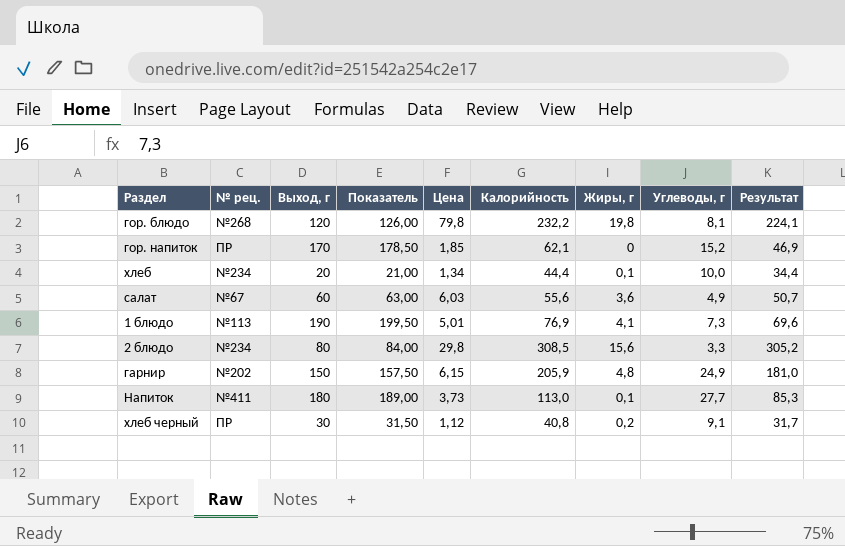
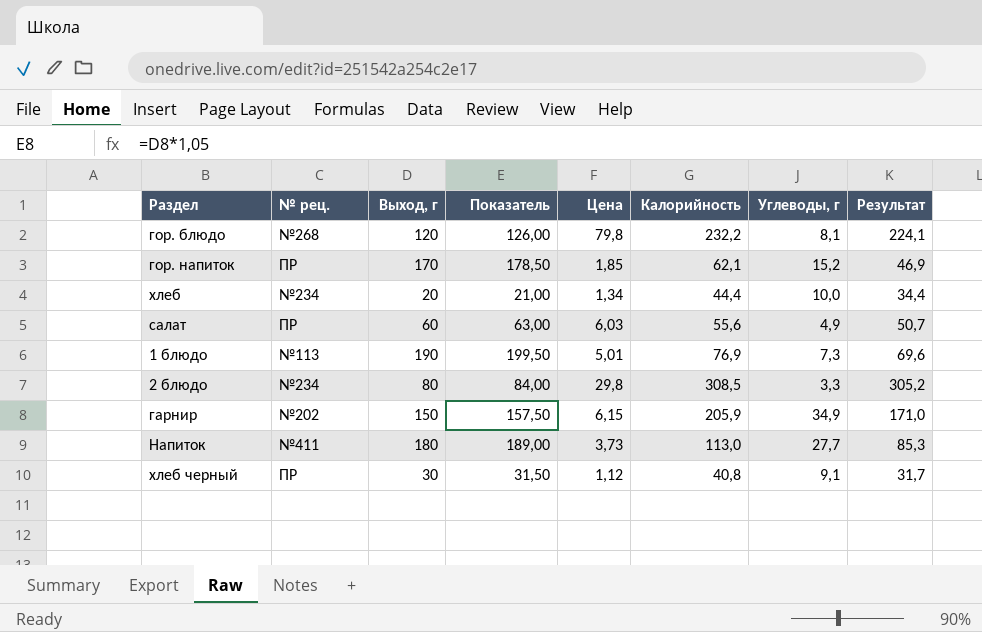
column Жиры, г | position: 7 -> none
салат | № рец.: №67 -> ПР
гарнир | Углеводы, г: 24,9 -> 34,9
гарнир | Результат: 181,0 -> 171,0

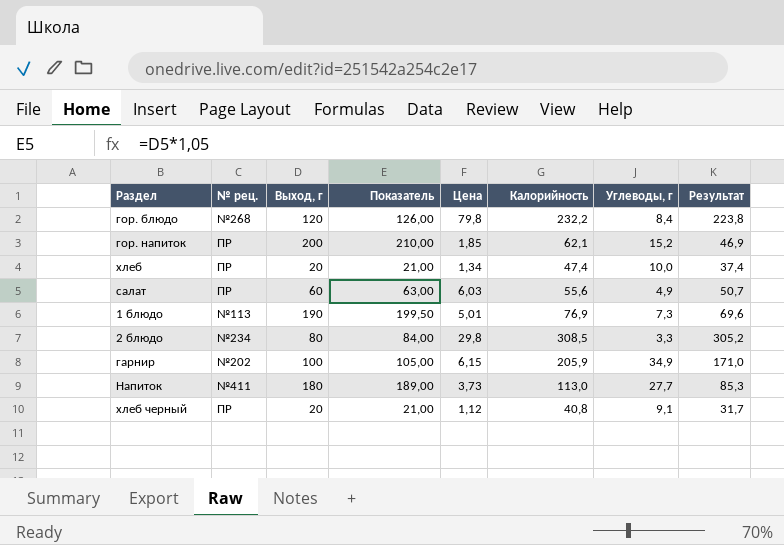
гор. блюдо | Углеводы, г: 8,1 -> 8,4
гор. блюдо | Результат: 224,1 -> 223,8
гор. напиток | Выход, г: 170 -> 200
гор. напиток | Показатель: 178,50 -> 210,00
хлеб | № рец.: №234 -> ПР
хлеб | Калорийность: 44,4 -> 47,4
хлеб | Результат: 34,4 -> 37,4
гарнир | Выход, г: 150 -> 100
гарнир | Показатель: 157,50 -> 105,00
хлеб черный | Выход, г: 30 -> 20
хлеб черный | Показатель: 31,50 -> 21,00

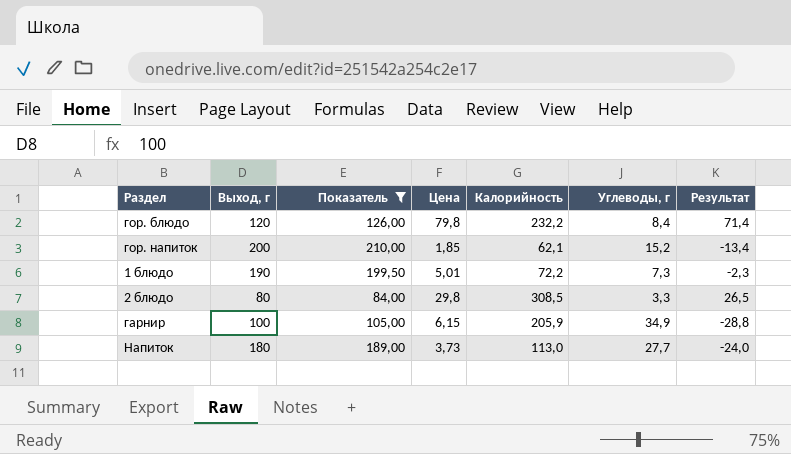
filter: none -> Показатель >= 84,00
column № рец. | position: 2 -> none
column Результат | formula: [Калорийность] - [Углеводы, г] -> [Цена] - [Углеводы, г]
1 блюдо | Калорийность: 76,9 -> 72,2

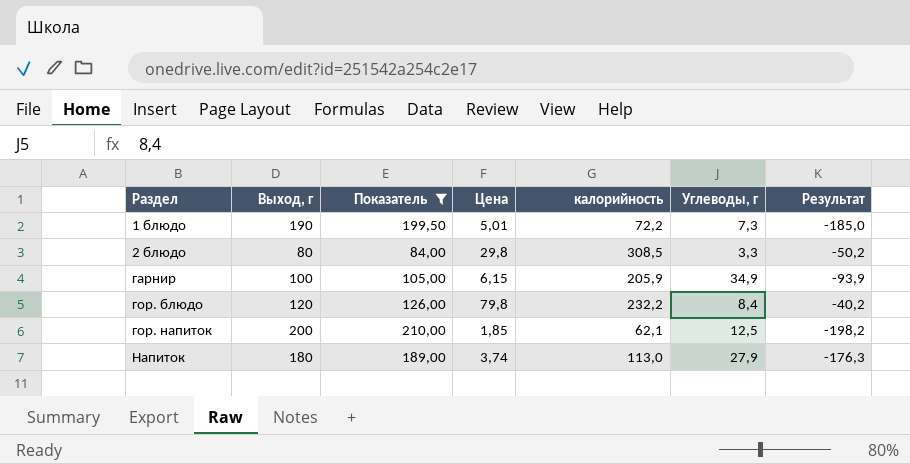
row order: none -> Раздел ascending
column name: Калорийность -> калорийность
column Результат | formula: [Цена] - [Углеводы, г] -> [Цена] - [Выход, г]
гор. напиток | Углеводы, г: 15,2 -> 12,5
Напиток | Цена: 3,73 -> 3,74
Напиток | Углеводы, г: 27,7 -> 27,9

